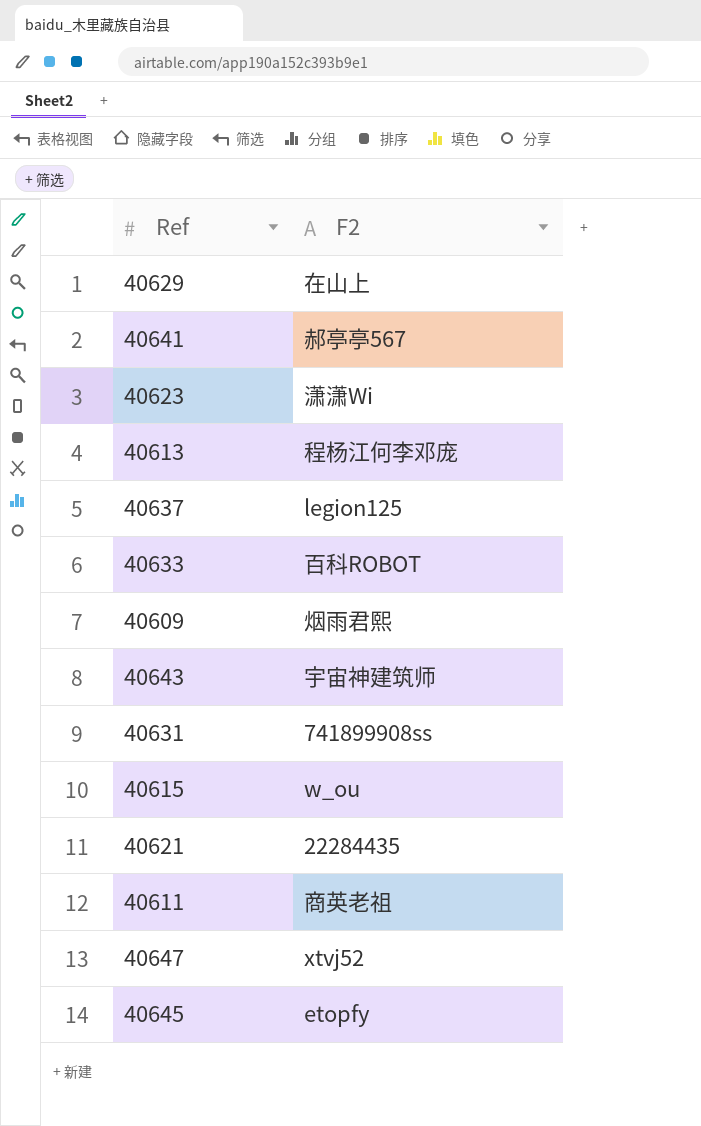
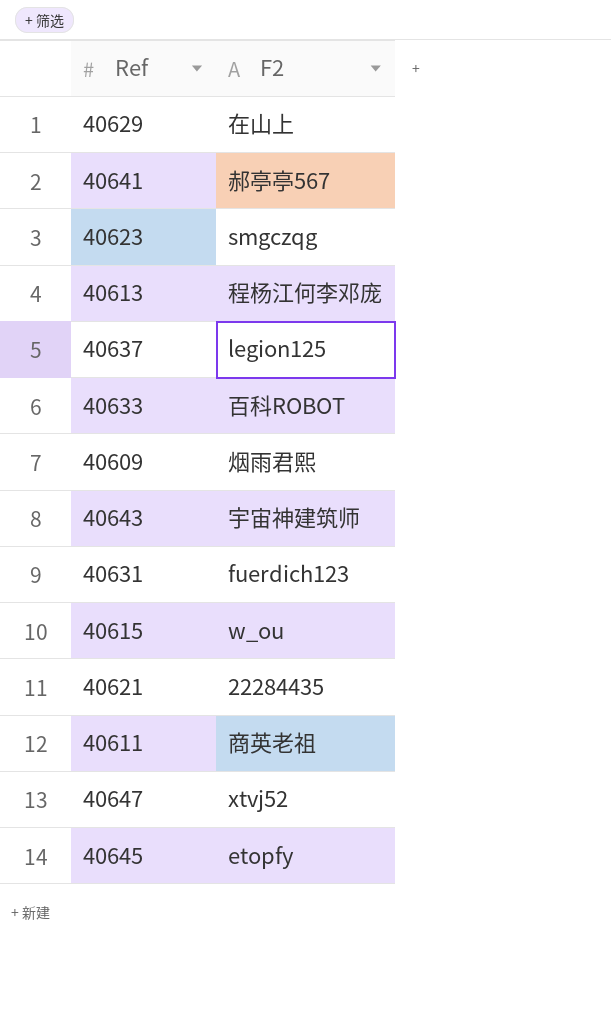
40623 | F2: 潇潇Wi -> smgczqg
40631 | F2: 741899908ss -> fuerdich123

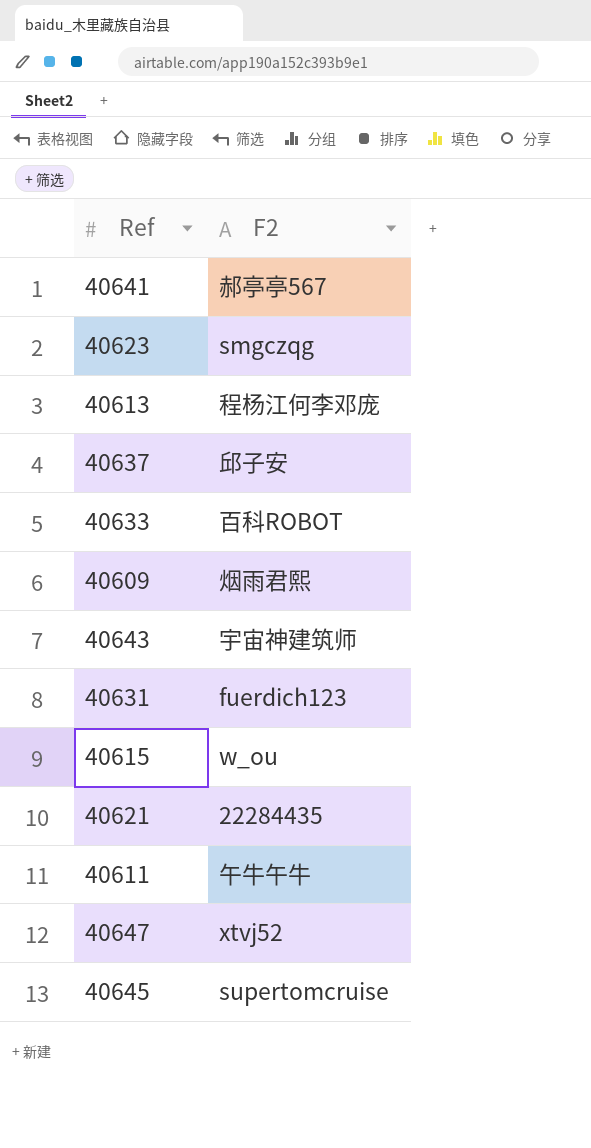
row 40629: 在山上 -> none
40637 | F2: legion125 -> 邱子安
40611 | F2: 商英老祖 -> 午牛午牛
40645 | F2: etopfy -> supertomcruise

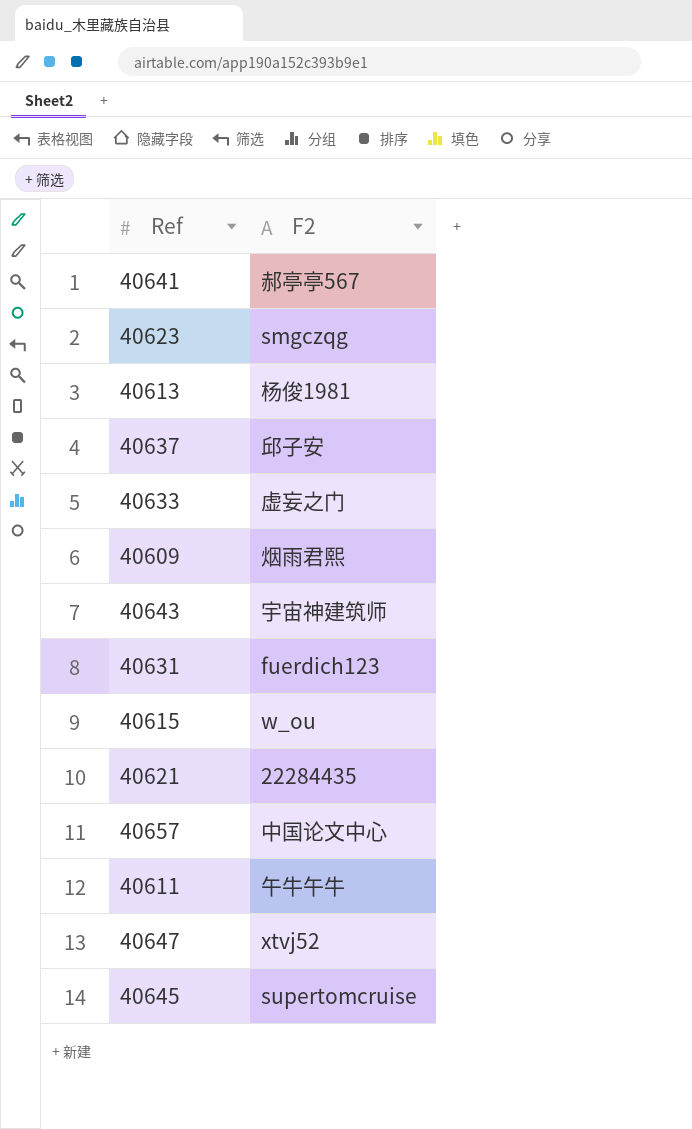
40613 | F2: 程杨江何李邓庞 -> 杨俊1981
40633 | F2: 百科ROBOT -> 虚妄之门
row 40657: none -> 中国论文中心

